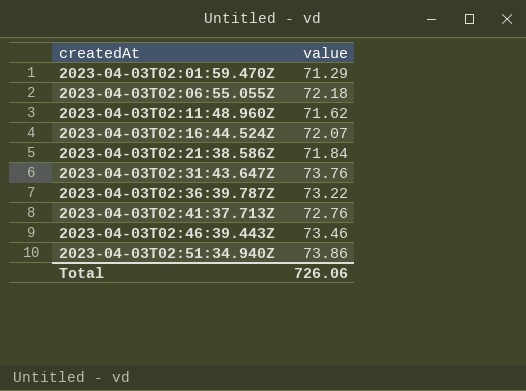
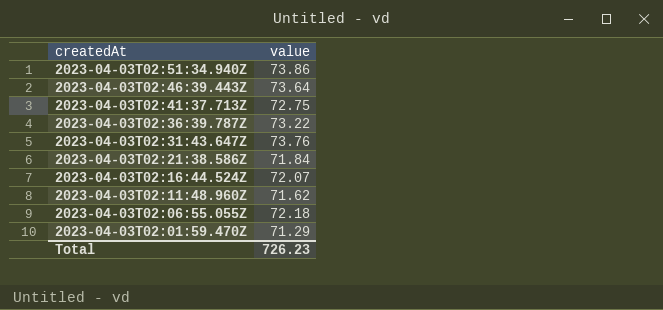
row order: createdAt ascending -> createdAt descending
2023-04-03T02:46:39.443Z | value: 73.46 -> 73.64
2023-04-03T02:41:37.713Z | value: 72.76 -> 72.75
Total | value: 726.06 -> 726.23

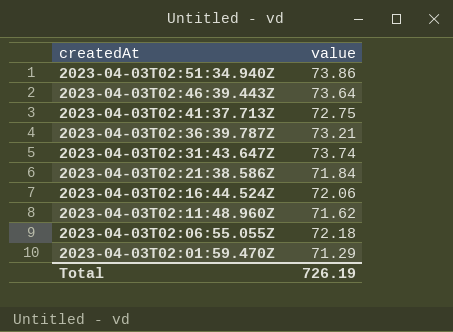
2023-04-03T02:36:39.787Z | value: 73.22 -> 73.21
2023-04-03T02:31:43.647Z | value: 73.76 -> 73.74
2023-04-03T02:16:44.524Z | value: 72.07 -> 72.06
Total | value: 726.23 -> 726.19

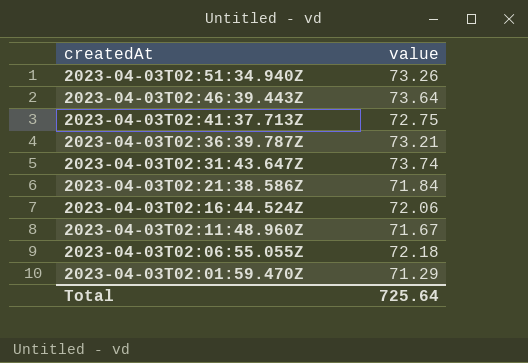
2023-04-03T02:51:34.940Z | value: 73.86 -> 73.26
2023-04-03T02:11:48.960Z | value: 71.62 -> 71.67
Total | value: 726.19 -> 725.64

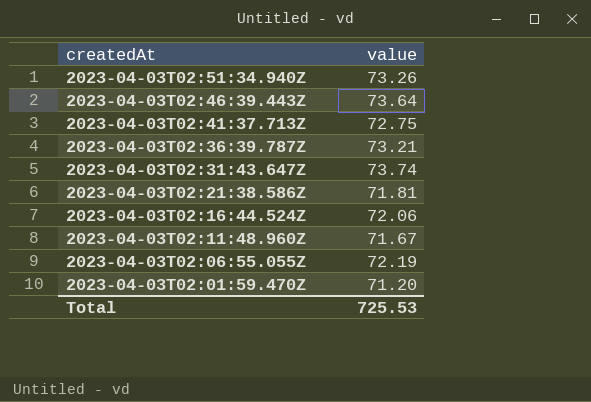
2023-04-03T02:21:38.586Z | value: 71.84 -> 71.81
2023-04-03T02:06:55.055Z | value: 72.18 -> 72.19
2023-04-03T02:01:59.470Z | value: 71.29 -> 71.20
Total | value: 725.64 -> 725.53

